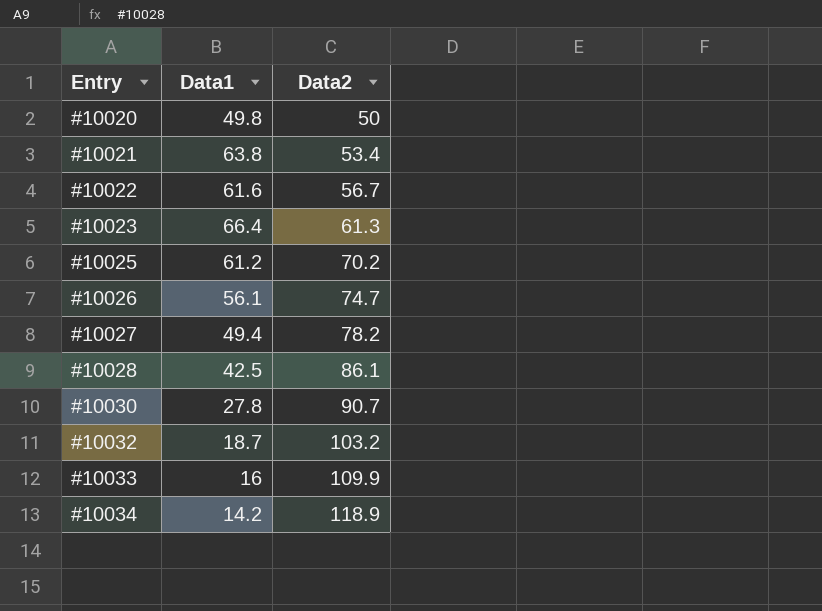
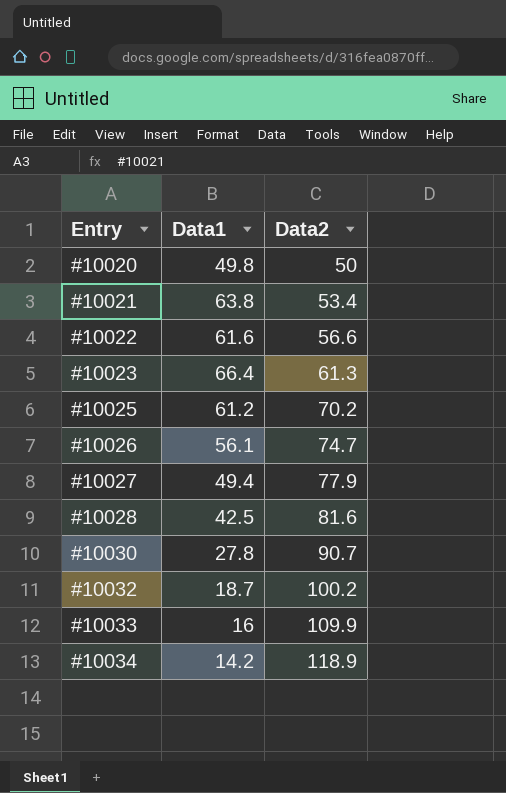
#10022 | Data2: 56.7 -> 56.6
#10027 | Data2: 78.2 -> 77.9
#10028 | Data2: 86.1 -> 81.6
#10032 | Data2: 103.2 -> 100.2

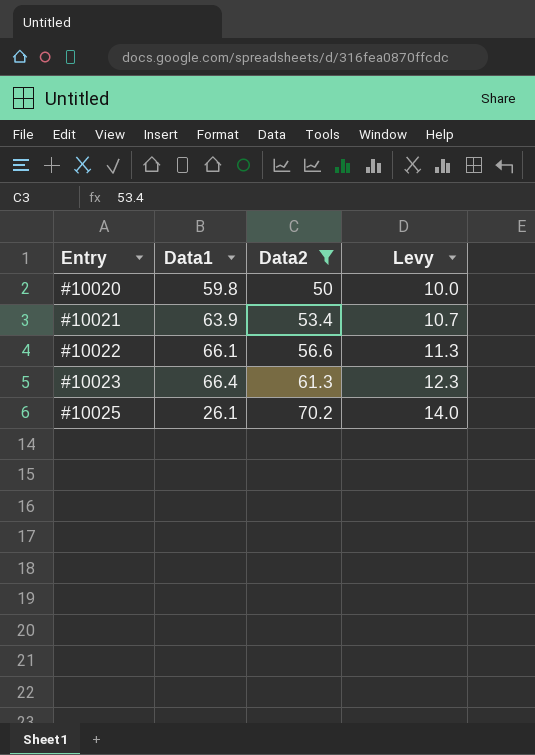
filter: none -> Data2 <= 70.2
column Levy | formula: none -> [Data2] * 0.2
#10020 | Data1: 49.8 -> 59.8
#10021 | Data1: 63.8 -> 63.9
#10022 | Data1: 61.6 -> 66.1
#10025 | Data1: 61.2 -> 26.1

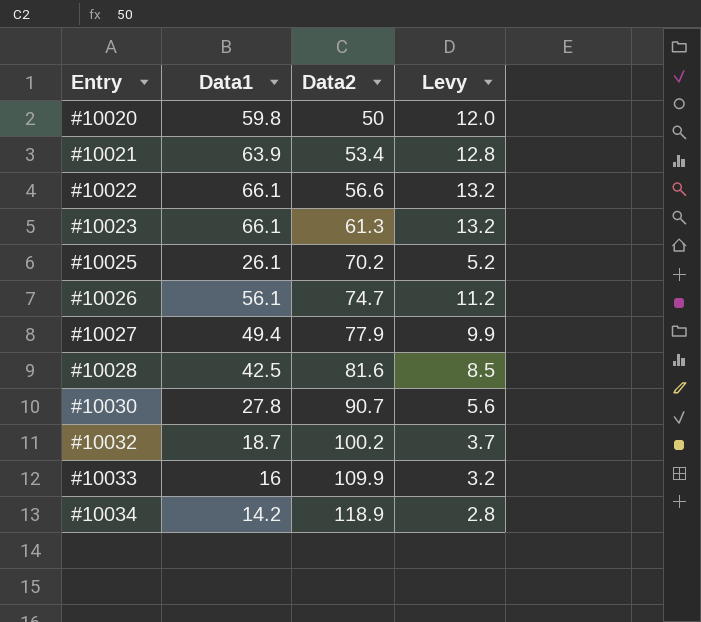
filter: Data2 <= 70.2 -> none
column Levy | formula: [Data2] * 0.2 -> [Data1] * 0.2
#10023 | Data1: 66.4 -> 66.1

